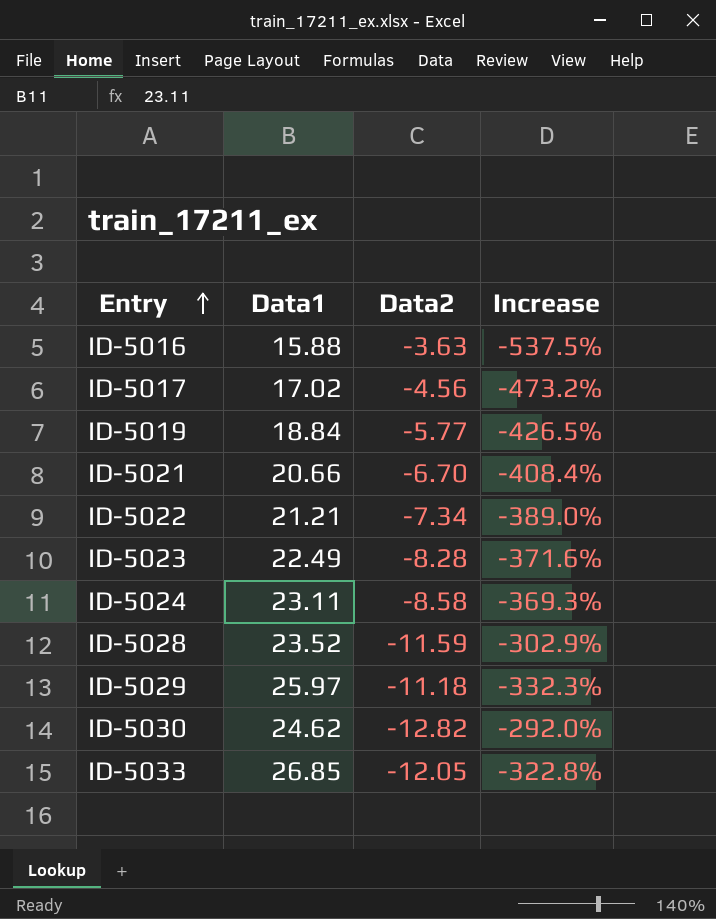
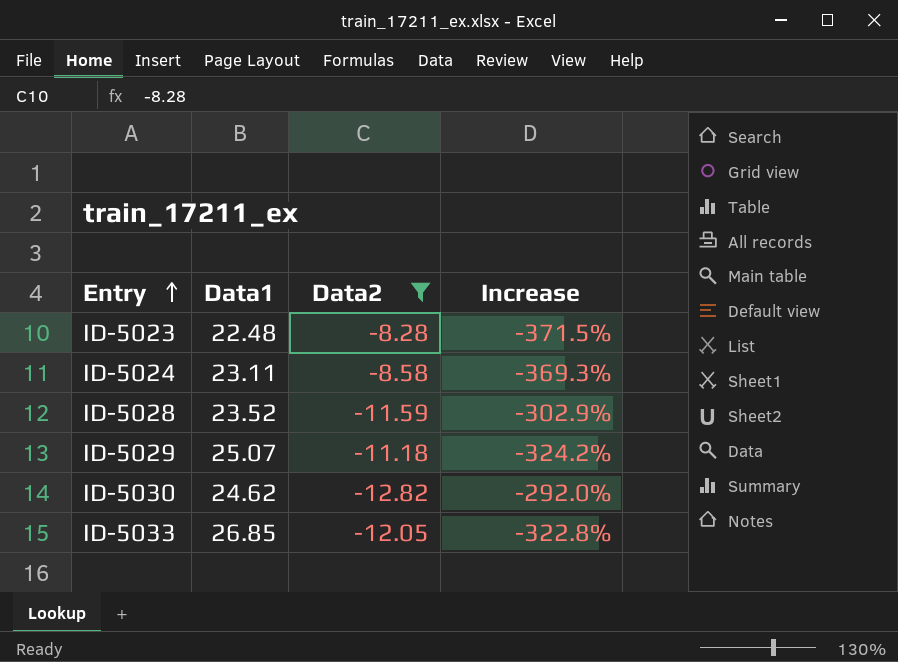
filter: none -> Data2 <= -8.28
ID-5023 | Data1: 22.49 -> 22.48
ID-5023 | Increase: -371.6% -> -371.5%
ID-5029 | Data1: 25.97 -> 25.07
ID-5029 | Increase: -332.3% -> -324.2%

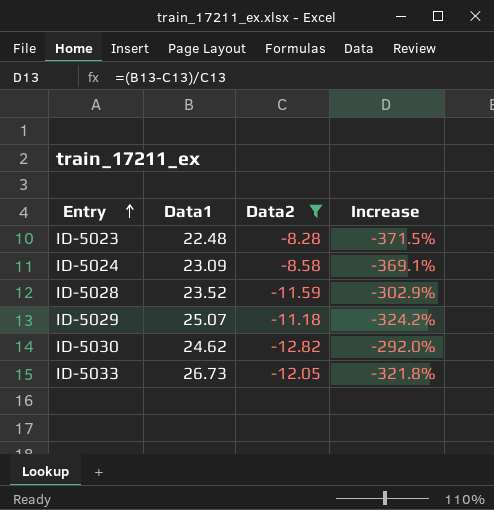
ID-5024 | Data1: 23.11 -> 23.09
ID-5024 | Increase: -369.3% -> -369.1%
ID-5033 | Data1: 26.85 -> 26.73
ID-5033 | Increase: -322.8% -> -321.8%

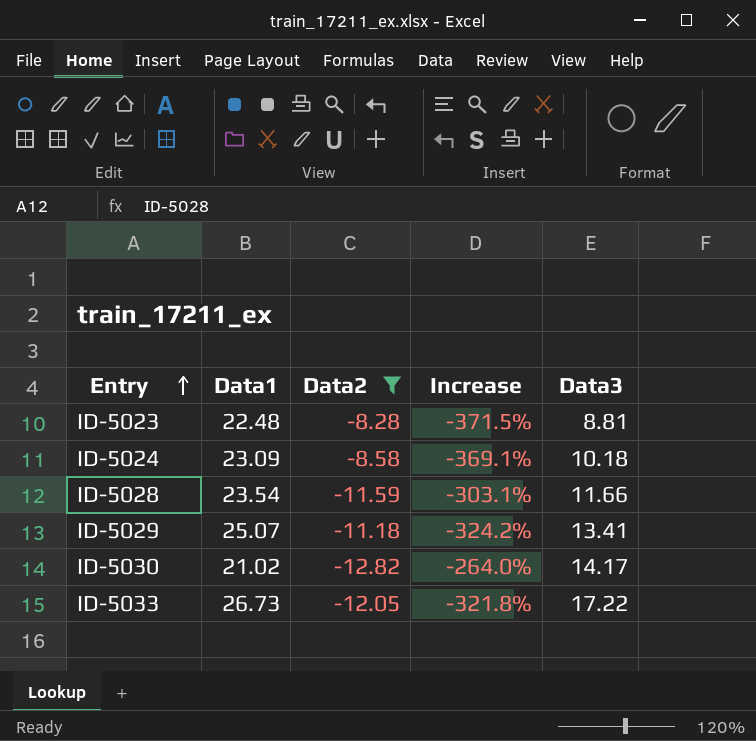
column Data3 | position: none -> 5
ID-5028 | Data1: 23.52 -> 23.54
ID-5028 | Increase: -302.9% -> -303.1%
ID-5030 | Data1: 24.62 -> 21.02
ID-5030 | Increase: -292.0% -> -264.0%

